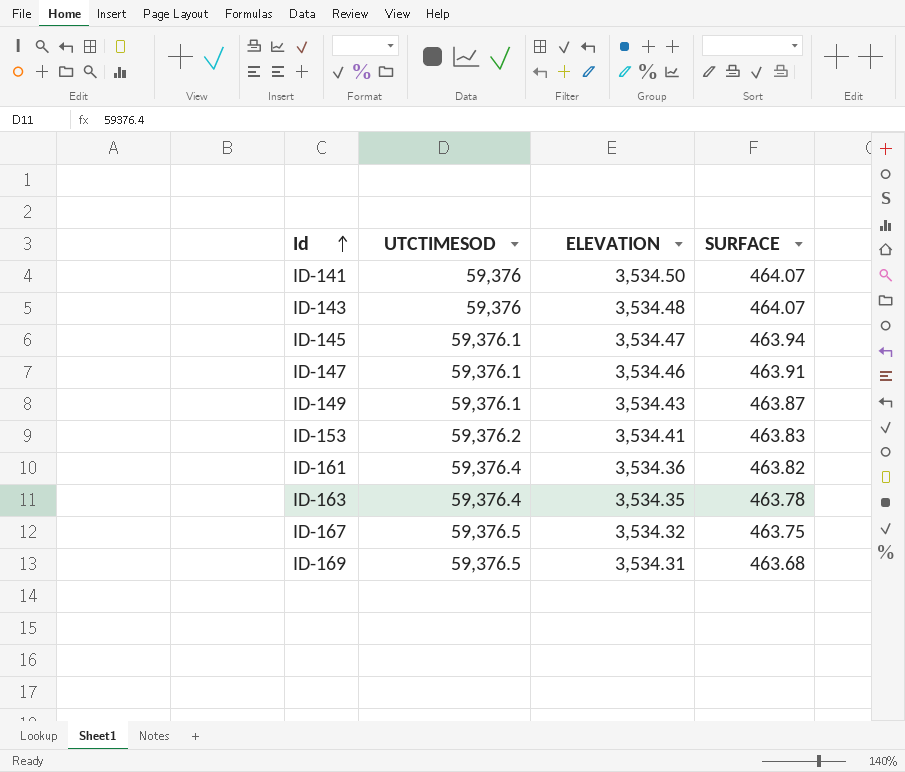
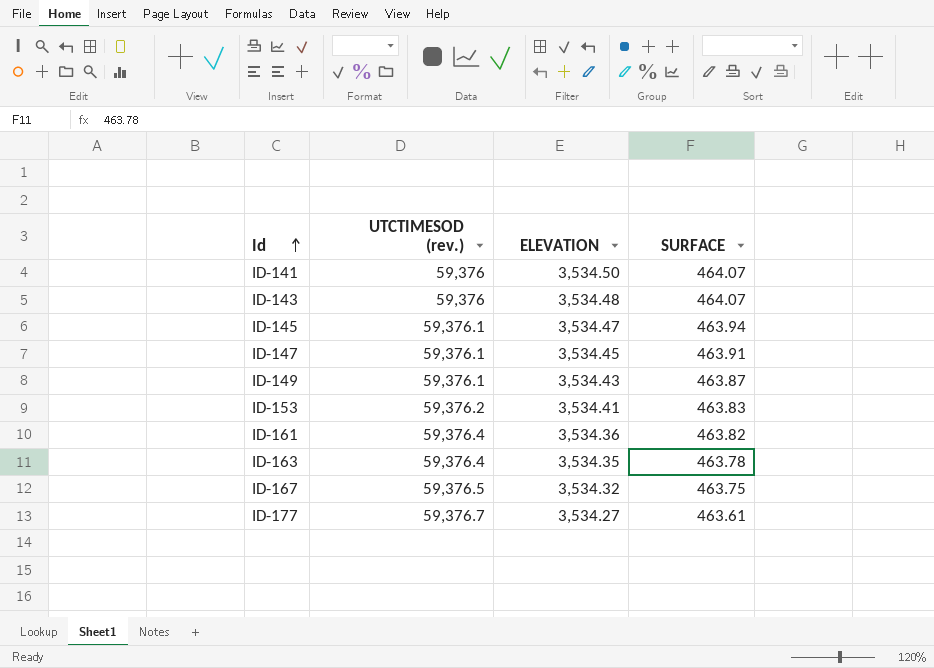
column name: UTCTIMESOD -> UTCTIMESOD (rev.)
row ID-169: 59,376.5 | 3,534.31 | 463.68 -> none
ID-147 | ELEVATION: 3,534.46 -> 3,534.45
row ID-177: none -> 59,376.7 | 3,534.27 | 463.61

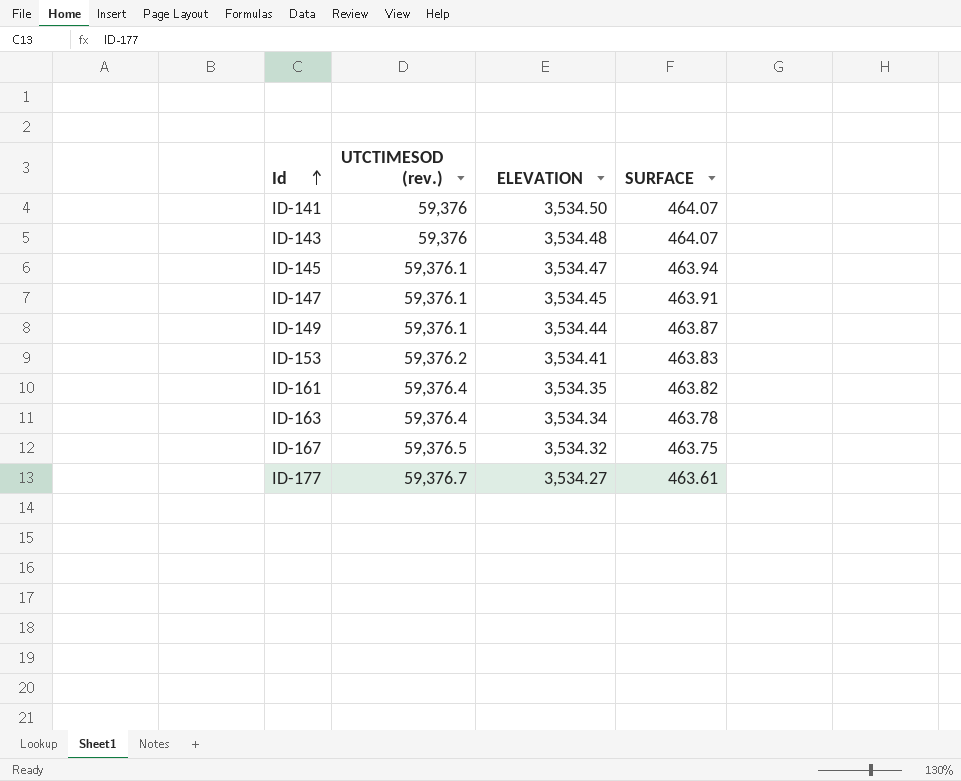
ID-149 | ELEVATION: 3,534.43 -> 3,534.44
ID-161 | ELEVATION: 3,534.36 -> 3,534.35
ID-163 | ELEVATION: 3,534.35 -> 3,534.34

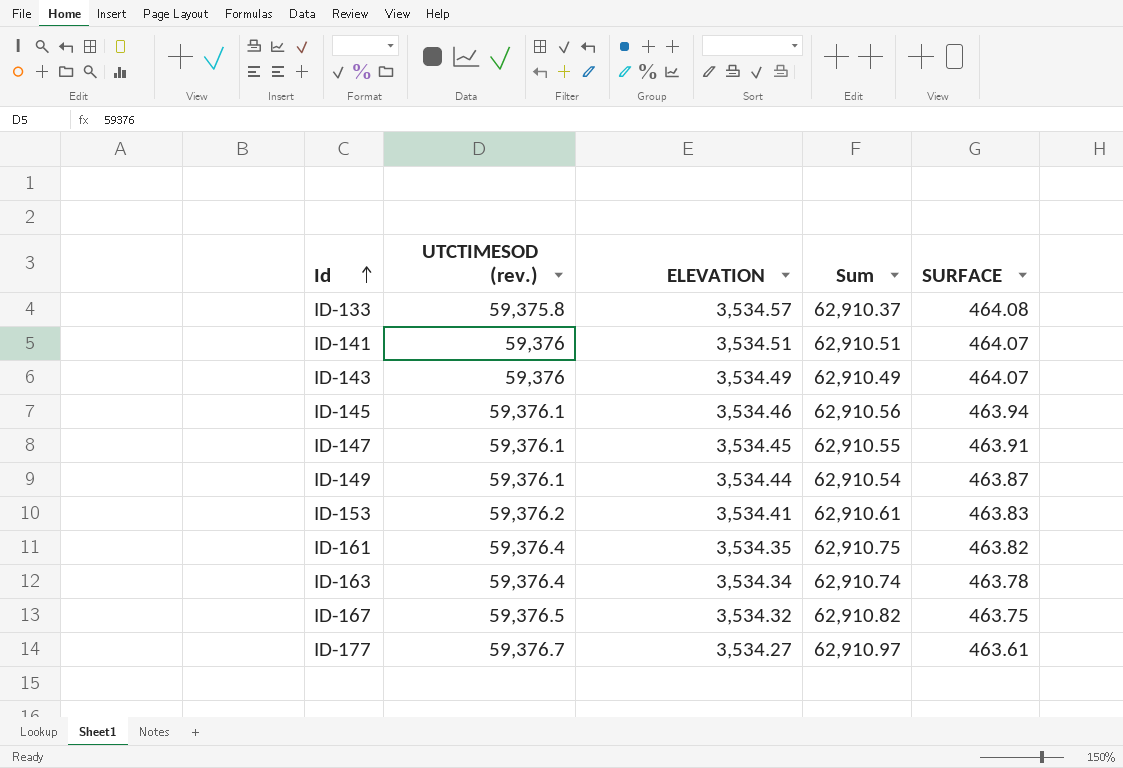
column Sum | formula: none -> [UTCTIMESOD (rev.)] + [ELEVATION]
row ID-133: none -> 59,375.8 | 3,534.57 | 62,910.37 | 464.08
ID-141 | ELEVATION: 3,534.50 -> 3,534.51
ID-143 | ELEVATION: 3,534.48 -> 3,534.49
ID-145 | ELEVATION: 3,534.47 -> 3,534.46

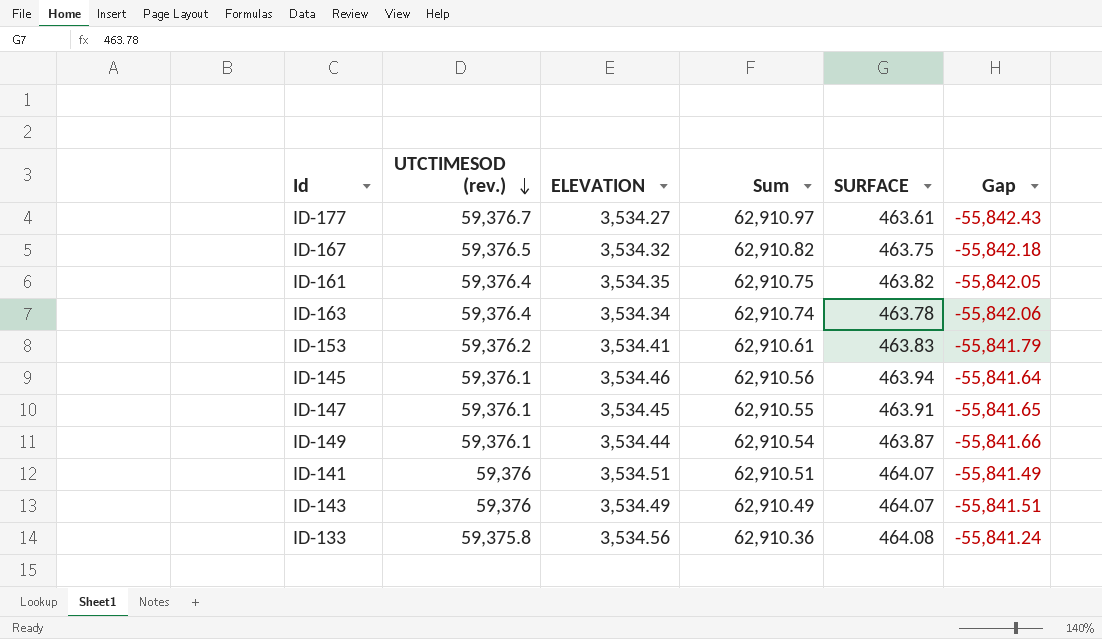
row order: Id ascending -> UTCTIMESOD (rev.) descending
column Gap | formula: none -> [ELEVATION] - [UTCTIMESOD (rev.)]
ID-133 | ELEVATION: 3,534.57 -> 3,534.56
ID-133 | Sum: 62,910.37 -> 62,910.36

